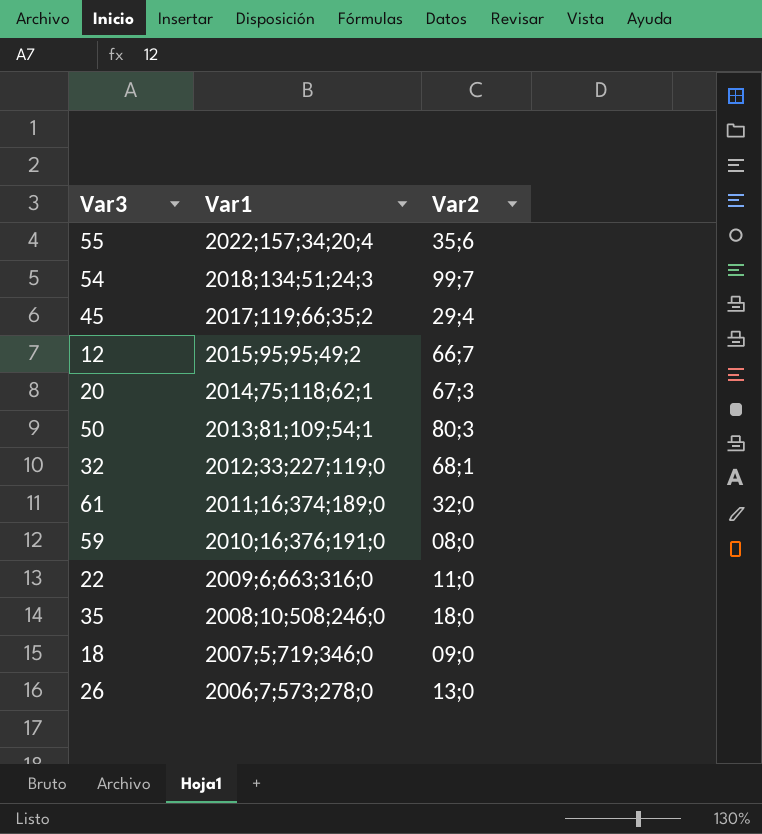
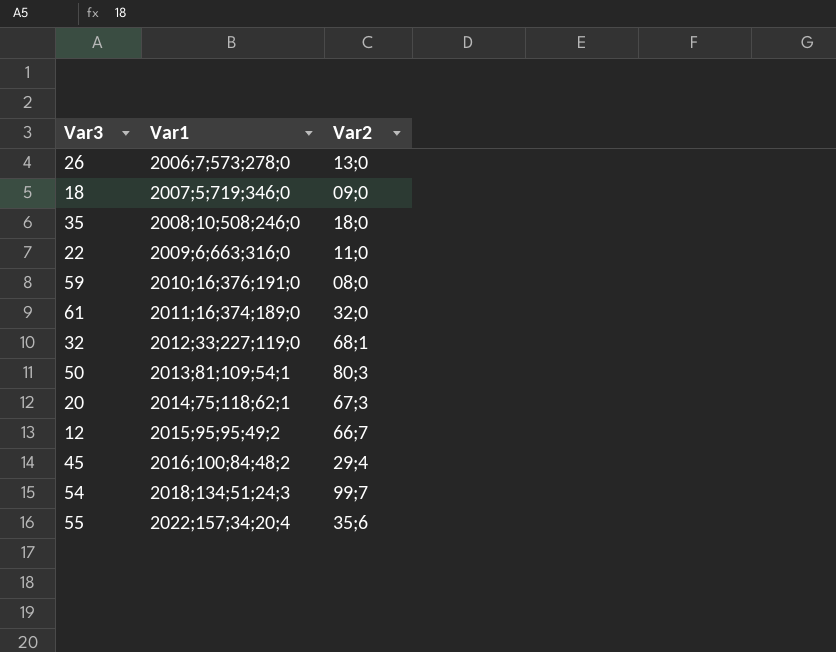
row order: Var1 descending -> Var1 ascending
45 | Var1: 2017;119;66;35;2 -> 2016;100;84;48;2

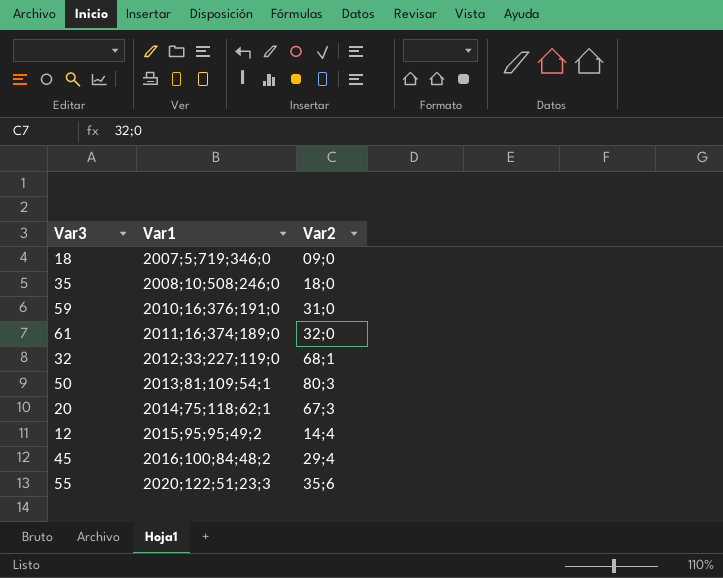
row 26: 2006;7;573;278;0 | 13;0 -> none
row 22: 2009;6;663;316;0 | 11;0 -> none
row 54: 2018;134;51;24;3 | 99;7 -> none
59 | Var2: 08;0 -> 31;0
12 | Var2: 66;7 -> 14;4
55 | Var1: 2022;157;34;20;4 -> 2020;122;51;23;3

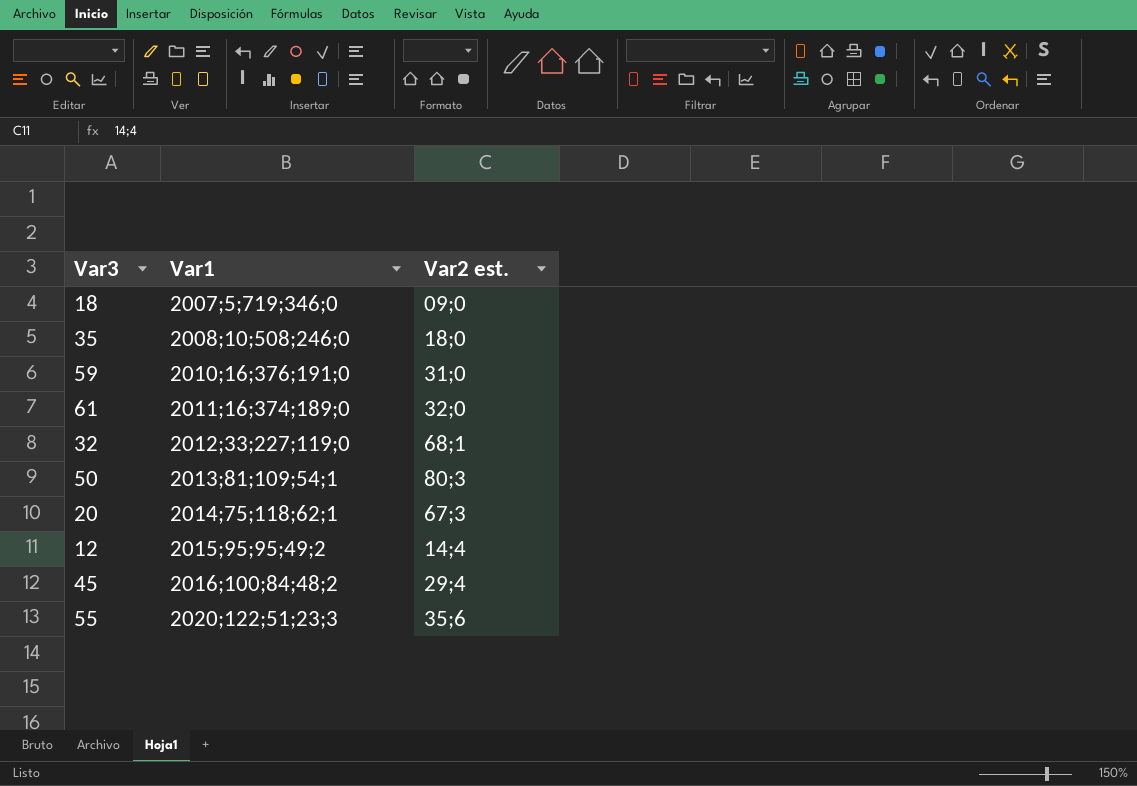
column name: Var2 -> Var2 est.

